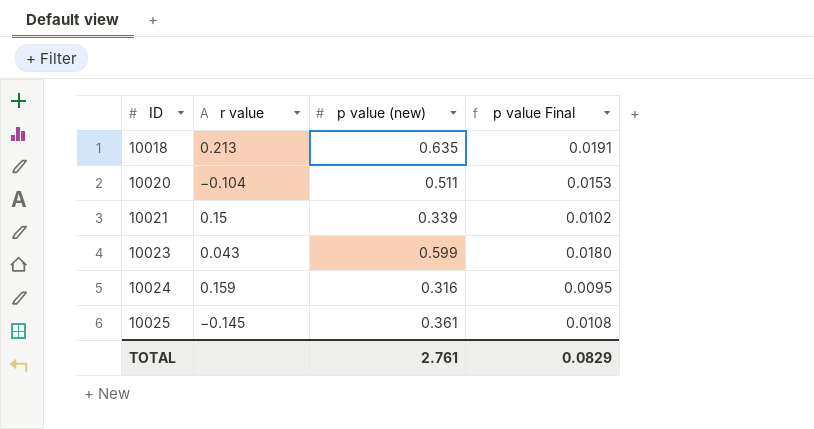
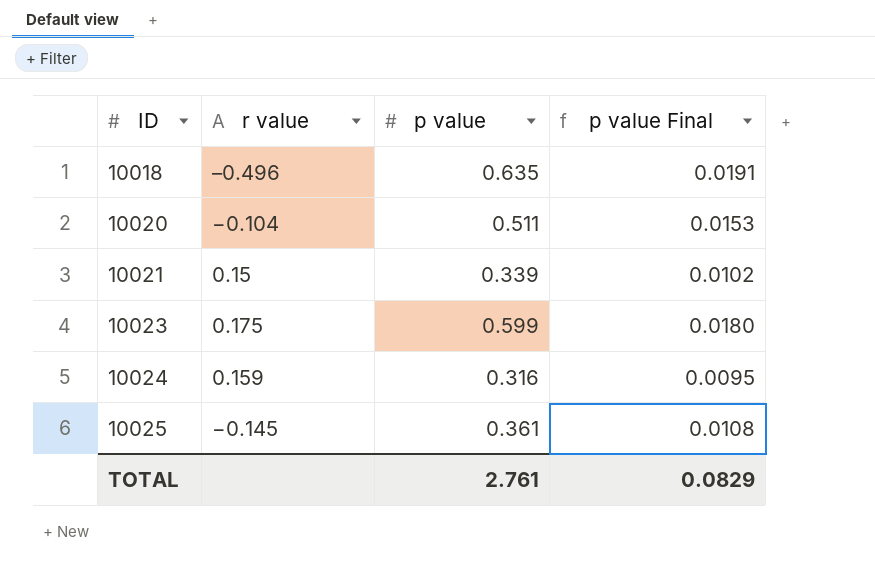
column name: p value (new) -> p value
10018 | r value: 0.213 -> –0.496
10023 | r value: 0.043 -> 0.175

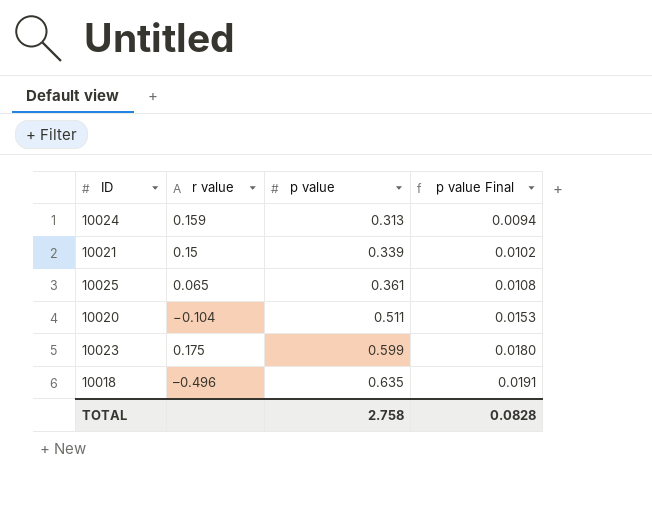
row order: ID ascending -> p value ascending
10024 | p value: 0.316 -> 0.313
10024 | p value Final: 0.0095 -> 0.0094
10025 | r value: −0.145 -> 0.065
TOTAL | p value: 2.761 -> 2.758
TOTAL | p value Final: 0.0829 -> 0.0828

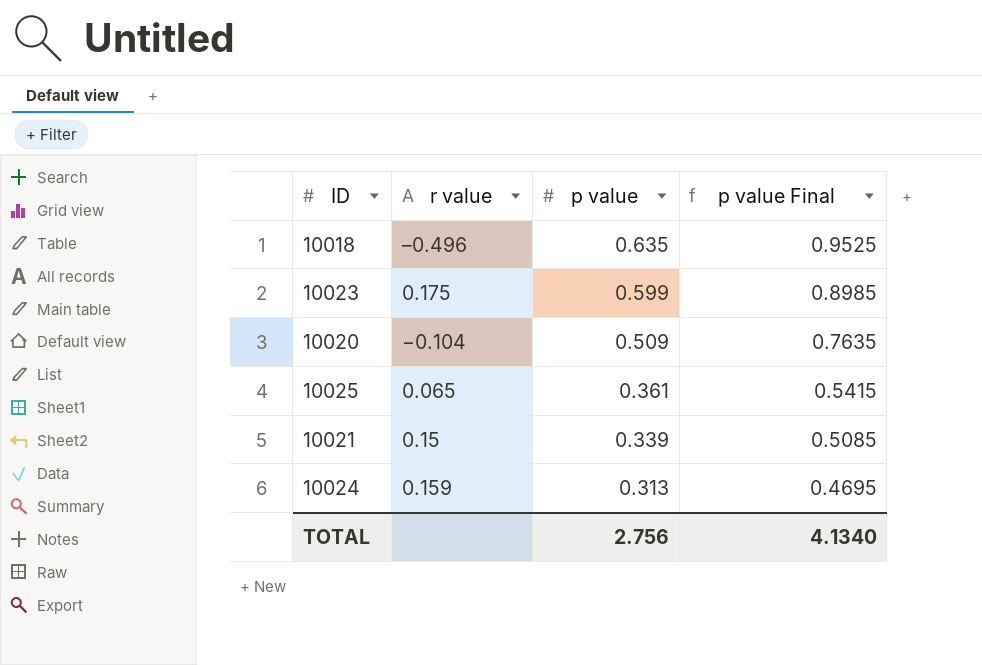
row order: p value ascending -> p value descending
column p value Final | formula: [p value] * 0.03 -> [p value] * 1.5
10020 | p value: 0.511 -> 0.509
TOTAL | p value: 2.758 -> 2.756
TOTAL | p value Final: 0.0828 -> 4.1340

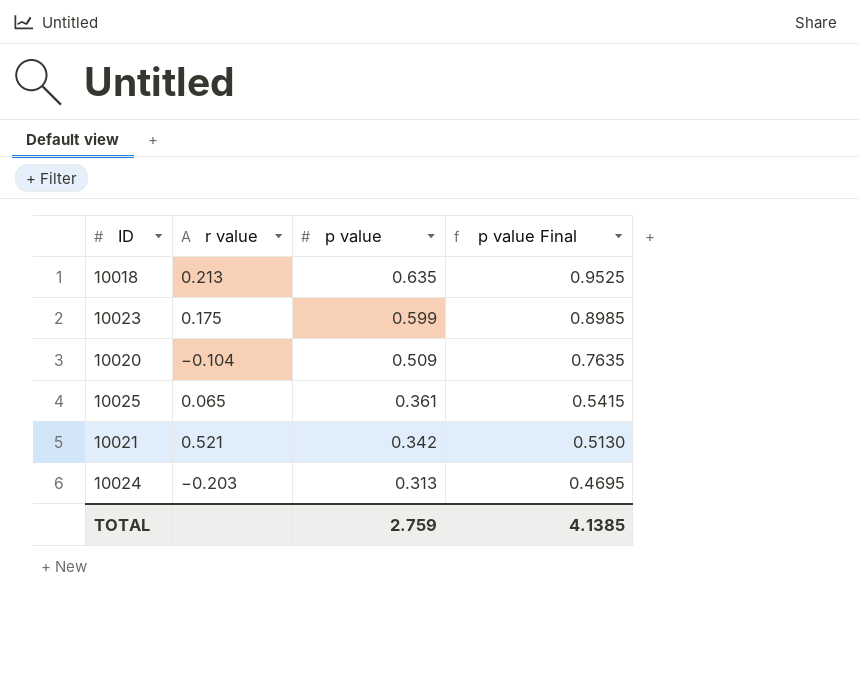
10018 | r value: –0.496 -> 0.213
10021 | r value: 0.15 -> 0.521
10021 | p value: 0.339 -> 0.342
10021 | p value Final: 0.5085 -> 0.5130
10024 | r value: 0.159 -> −0.203
TOTAL | p value: 2.756 -> 2.759
TOTAL | p value Final: 4.1340 -> 4.1385

